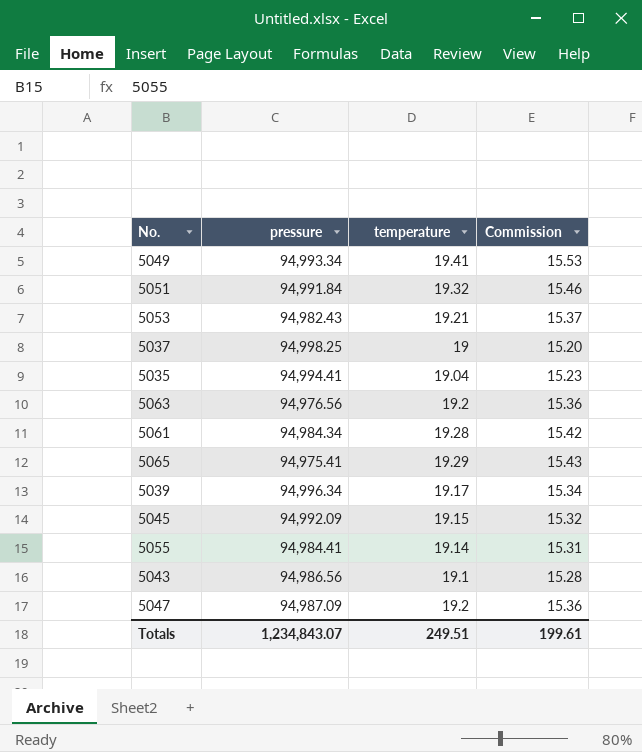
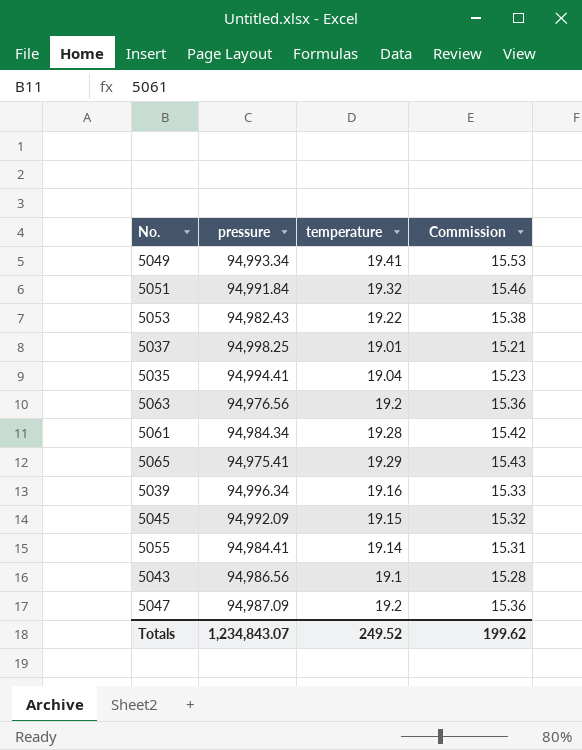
5053 | temperature: 19.21 -> 19.22
5053 | Commission: 15.37 -> 15.38
5037 | temperature: 19 -> 19.01
5037 | Commission: 15.20 -> 15.21
5039 | temperature: 19.17 -> 19.16
5039 | Commission: 15.34 -> 15.33
Totals | temperature: 249.51 -> 249.52
Totals | Commission: 199.61 -> 199.62

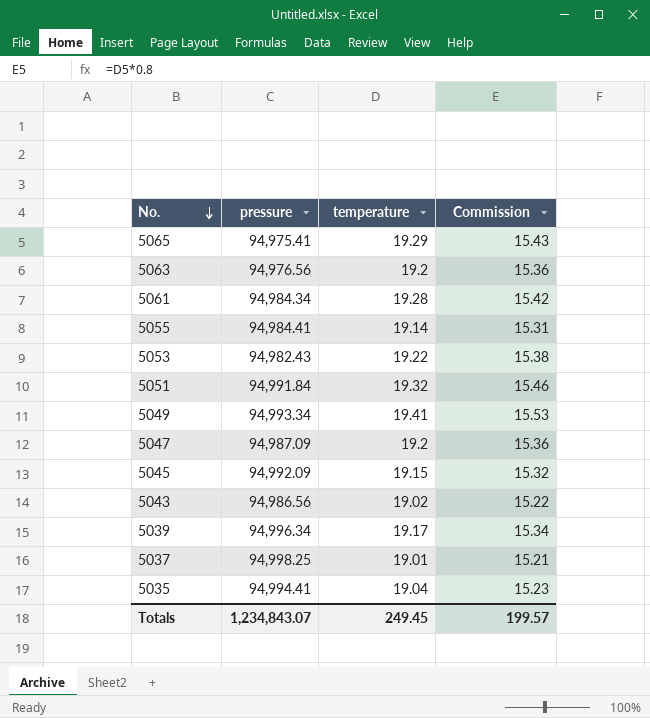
row order: none -> No. descending
5043 | temperature: 19.1 -> 19.02
5043 | Commission: 15.28 -> 15.22
5039 | temperature: 19.16 -> 19.17
5039 | Commission: 15.33 -> 15.34
Totals | temperature: 249.52 -> 249.45
Totals | Commission: 199.62 -> 199.57

